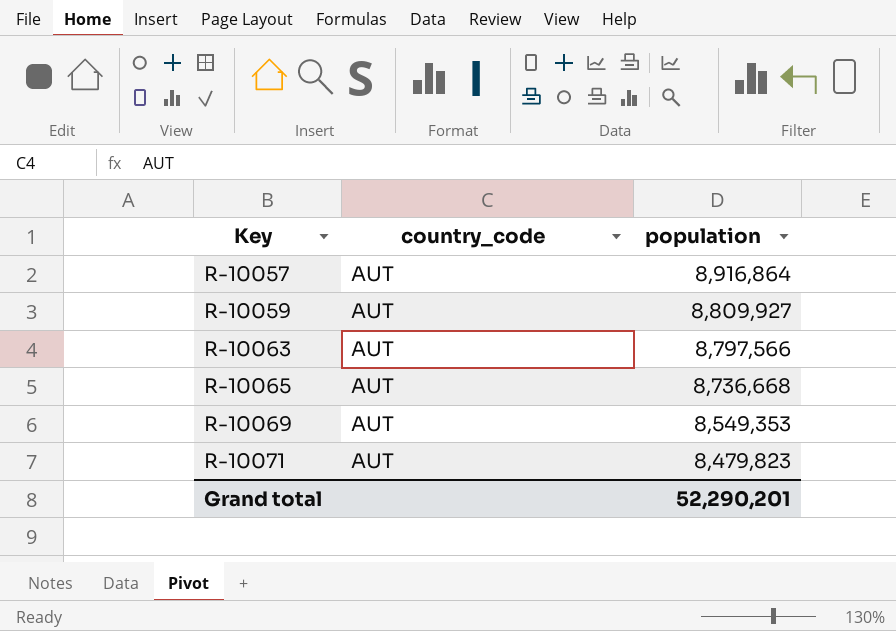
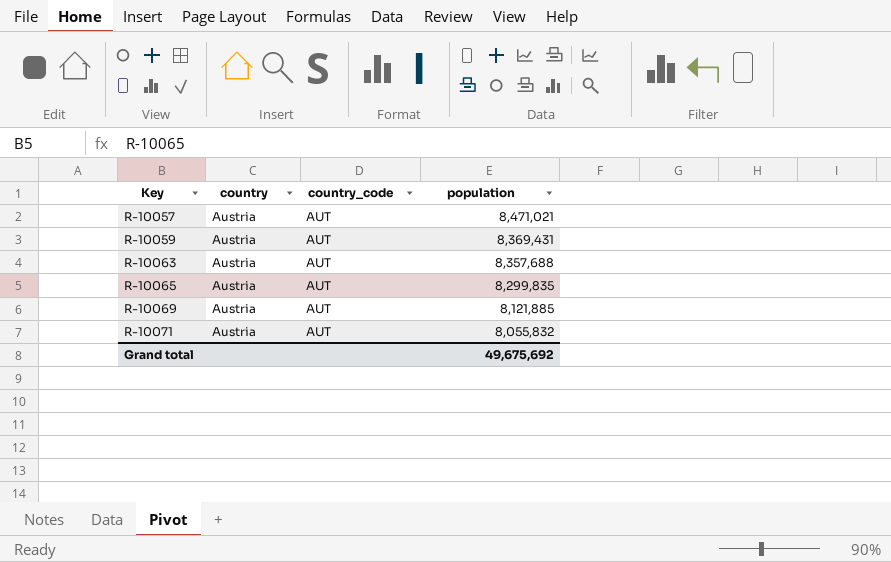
column country | position: none -> 2
R-10057 | population: 8,916,864 -> 8,471,021
R-10059 | population: 8,809,927 -> 8,369,431
R-10063 | population: 8,797,566 -> 8,357,688
R-10065 | population: 8,736,668 -> 8,299,835
R-10069 | population: 8,549,353 -> 8,121,885
R-10071 | population: 8,479,823 -> 8,055,832
Grand total | population: 52,290,201 -> 49,675,692

